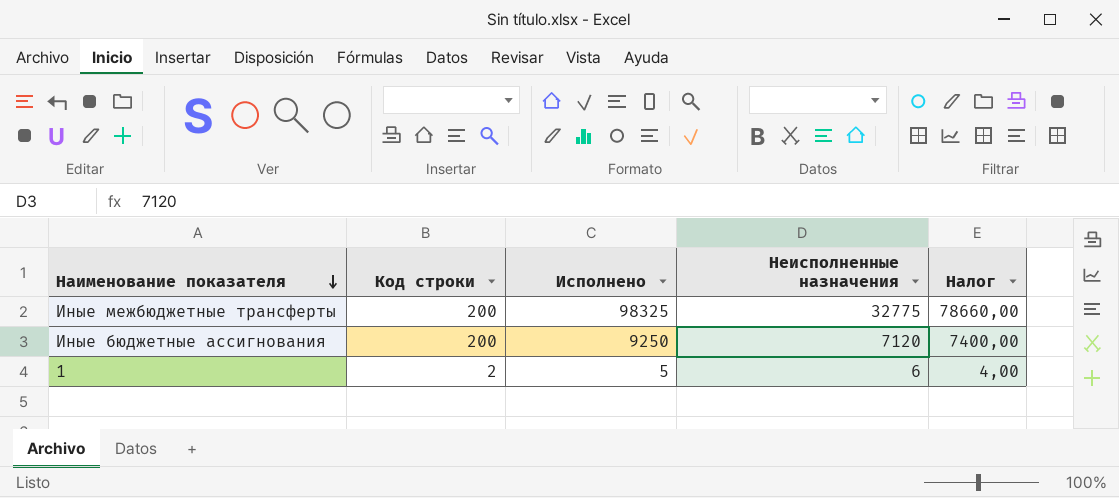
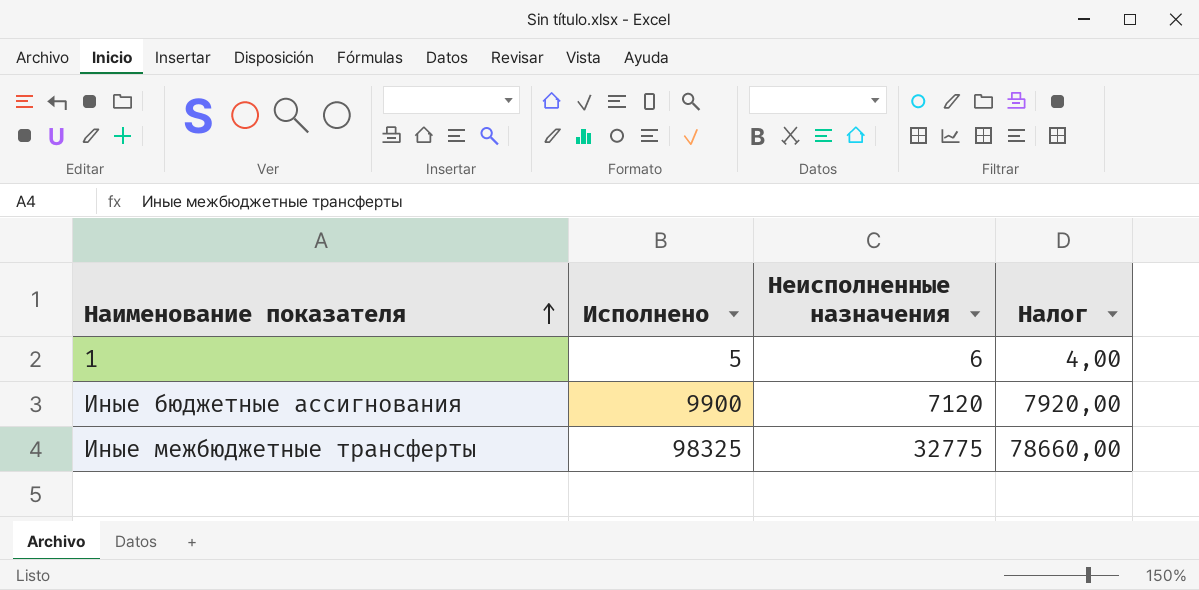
row order: Наименование показателя descending -> Наименование показателя ascending
column Код строки | position: 2 -> none
Иные бюджетные ассигнования | Исполнено: 9250 -> 9900
Иные бюджетные ассигнования | Налог: 7400,00 -> 7920,00

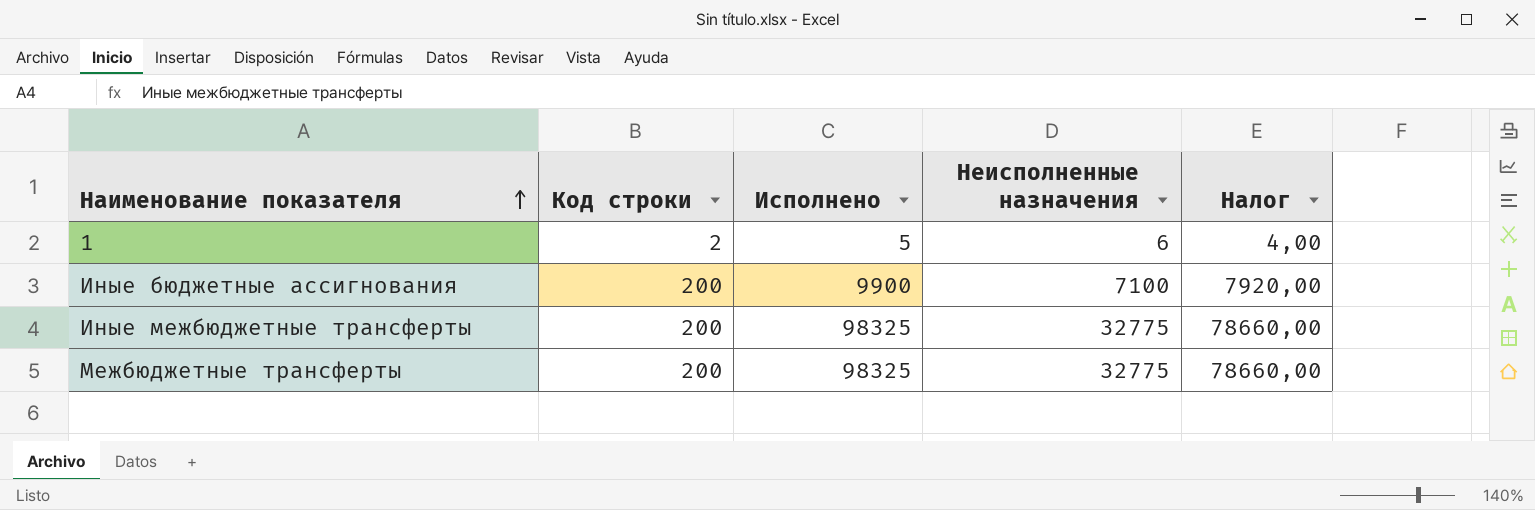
column Код строки | position: none -> 2
Иные бюджетные ассигнования | Неисполненные назначения: 7120 -> 7100
row Межбюджетные трансферты: none -> 200 | 98325 | 32775 | 78660,00

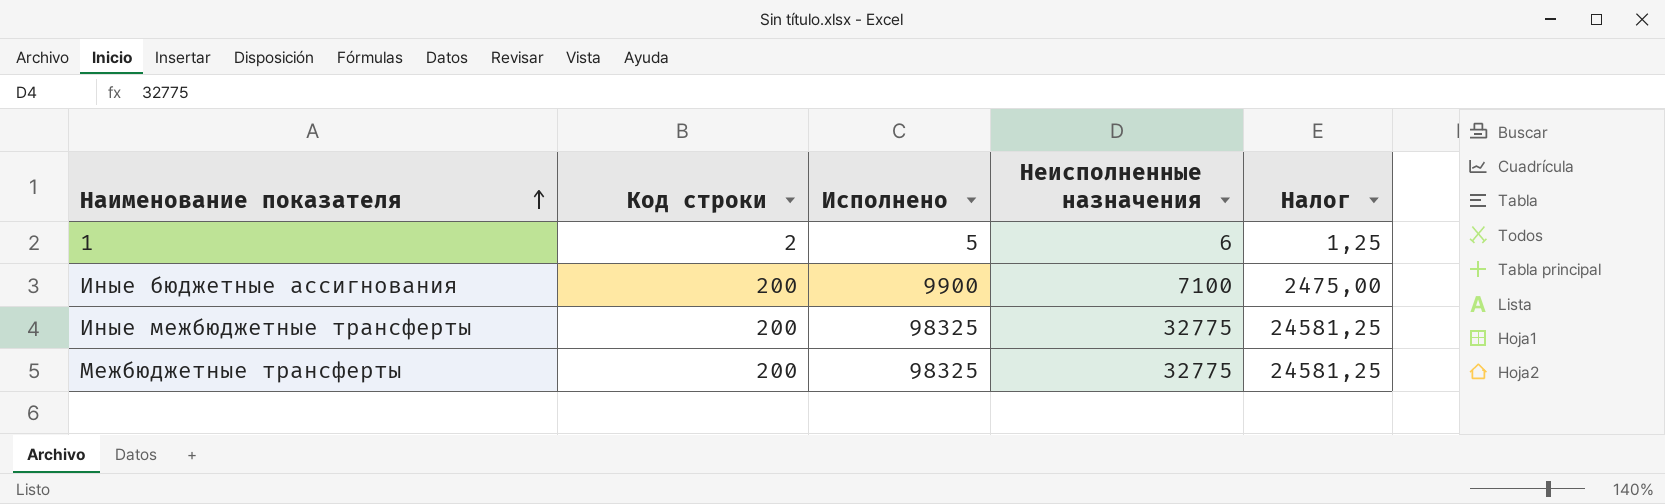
column Налог | formula: [Исполнено] * 0,8 -> [Исполнено] * 0,25

